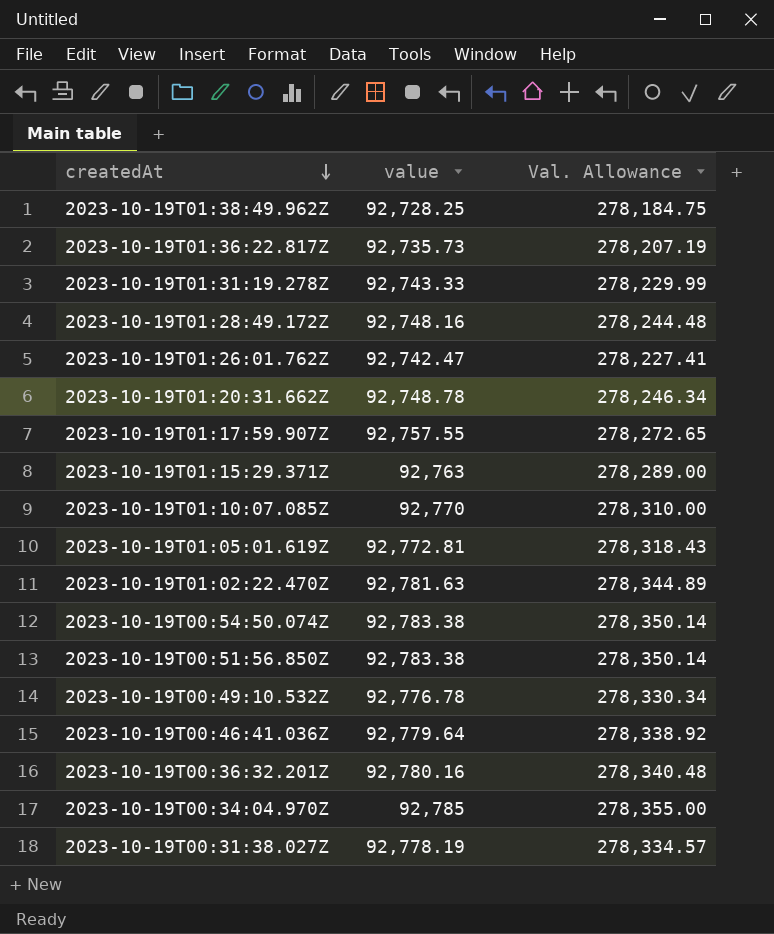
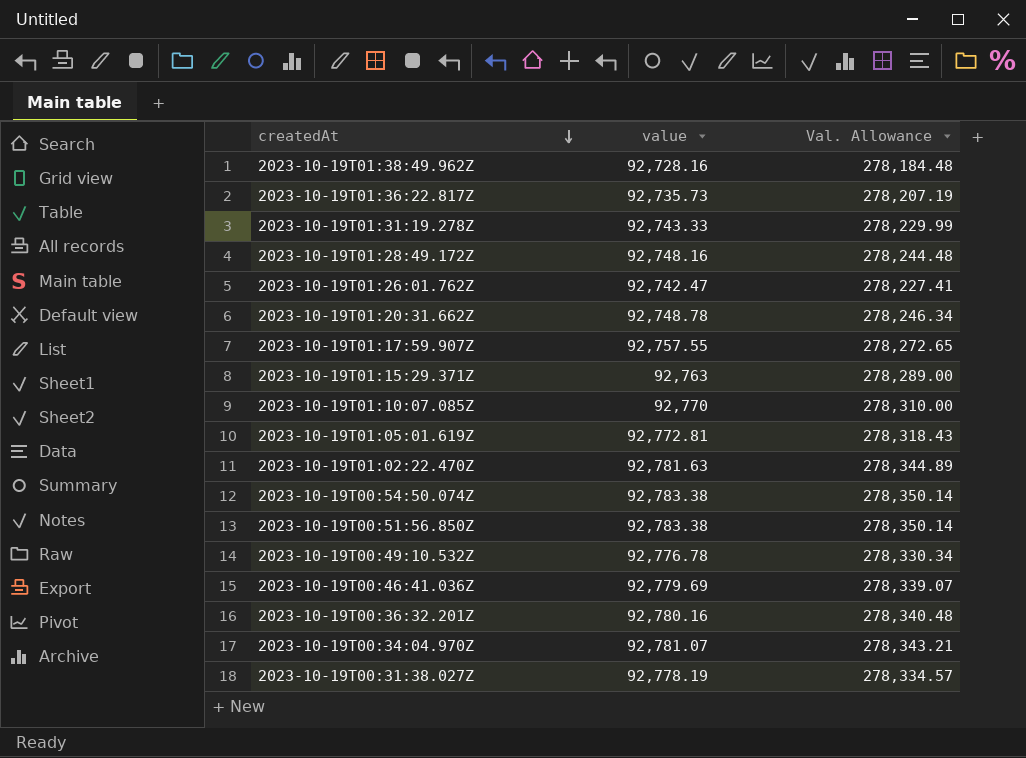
2023-10-19T01:38:49.962Z | value: 92,728.25 -> 92,728.16
2023-10-19T01:38:49.962Z | Val. Allowance: 278,184.75 -> 278,184.48
2023-10-19T00:46:41.036Z | value: 92,779.64 -> 92,779.69
2023-10-19T00:46:41.036Z | Val. Allowance: 278,338.92 -> 278,339.07
2023-10-19T00:34:04.970Z | value: 92,785 -> 92,781.07
2023-10-19T00:34:04.970Z | Val. Allowance: 278,355.00 -> 278,343.21

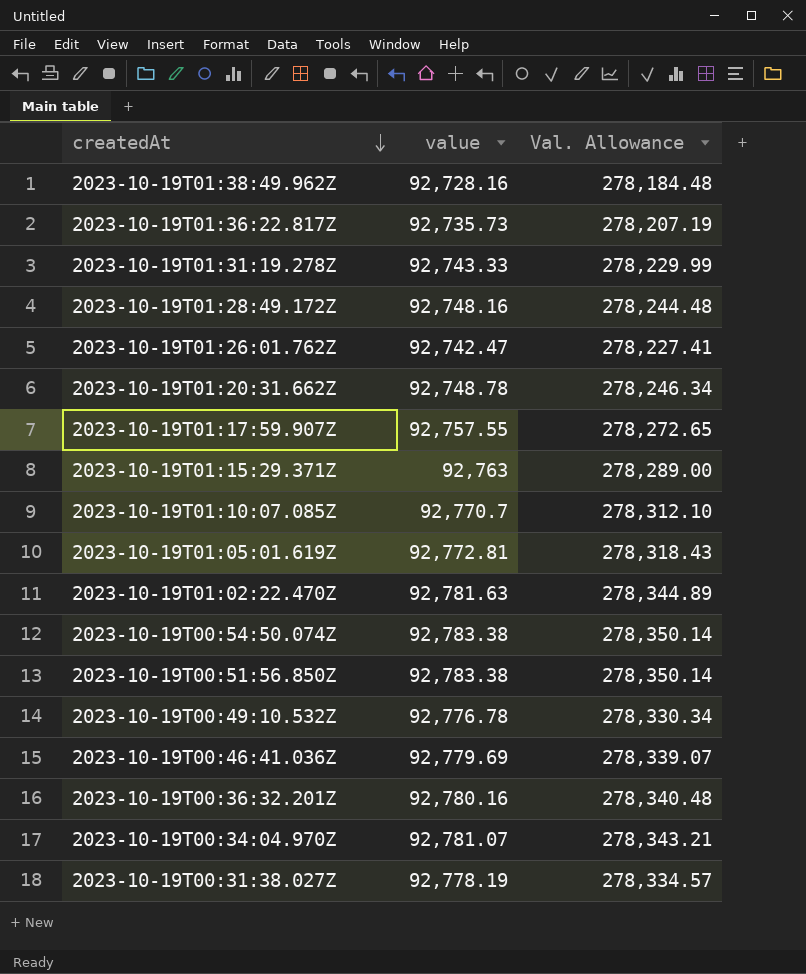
2023-10-19T01:10:07.085Z | value: 92,770 -> 92,770.7
2023-10-19T01:10:07.085Z | Val. Allowance: 278,310.00 -> 278,312.10

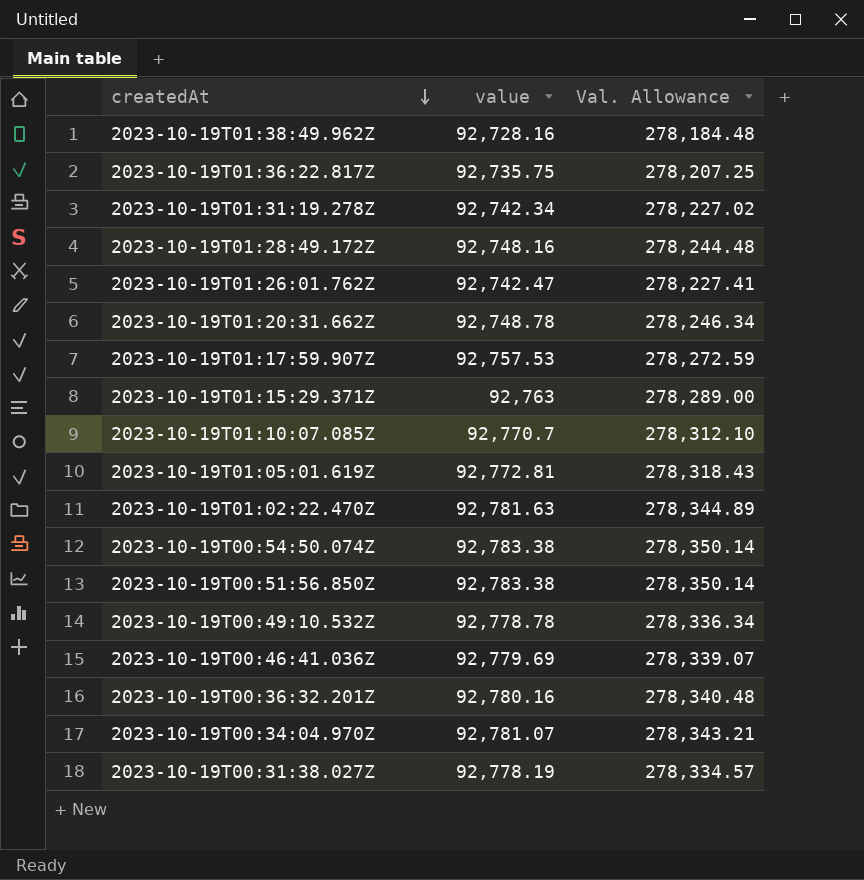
2023-10-19T01:36:22.817Z | value: 92,735.73 -> 92,735.75
2023-10-19T01:36:22.817Z | Val. Allowance: 278,207.19 -> 278,207.25
2023-10-19T01:31:19.278Z | value: 92,743.33 -> 92,742.34
2023-10-19T01:31:19.278Z | Val. Allowance: 278,229.99 -> 278,227.02
2023-10-19T01:17:59.907Z | value: 92,757.55 -> 92,757.53
2023-10-19T01:17:59.907Z | Val. Allowance: 278,272.65 -> 278,272.59
2023-10-19T00:49:10.532Z | value: 92,776.78 -> 92,778.78
2023-10-19T00:49:10.532Z | Val. Allowance: 278,330.34 -> 278,336.34

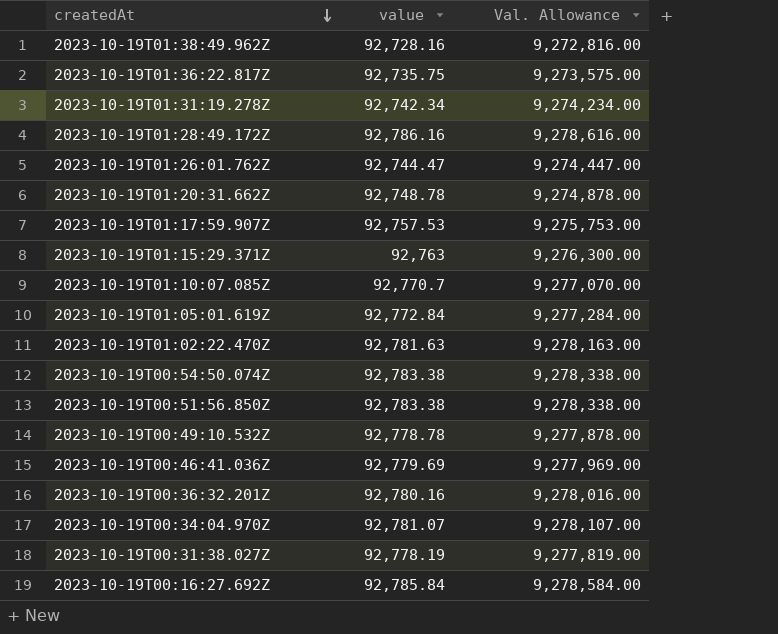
column Val. Allowance | formula: [value] * 3 -> [value] * 100
2023-10-19T01:28:49.172Z | value: 92,748.16 -> 92,786.16
2023-10-19T01:26:01.762Z | value: 92,742.47 -> 92,744.47
2023-10-19T01:05:01.619Z | value: 92,772.81 -> 92,772.84
row 2023-10-19T00:16:27.692Z: none -> 92,785.84 | 9,278,584.00

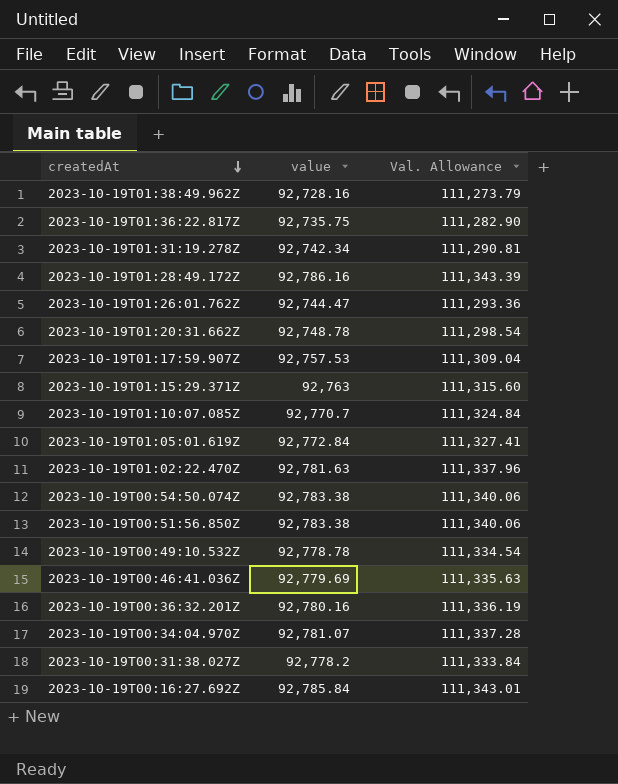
column Val. Allowance | formula: [value] * 100 -> [value] * 1.2
2023-10-19T00:31:38.027Z | value: 92,778.19 -> 92,778.2

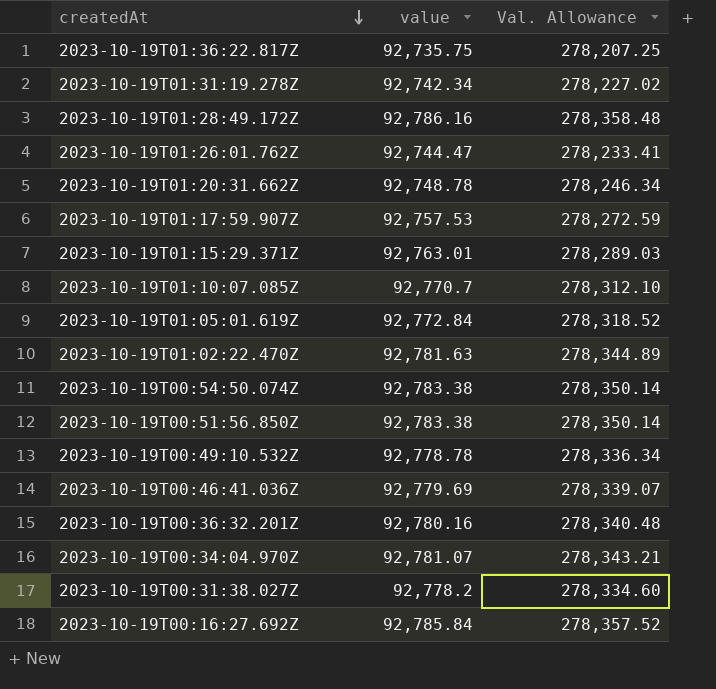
column Val. Allowance | formula: [value] * 1.2 -> [value] * 3
row 2023-10-19T01:38:49.962Z: 92,728.16 | 111,273.79 -> none
2023-10-19T01:15:29.371Z | value: 92,763 -> 92,763.01

